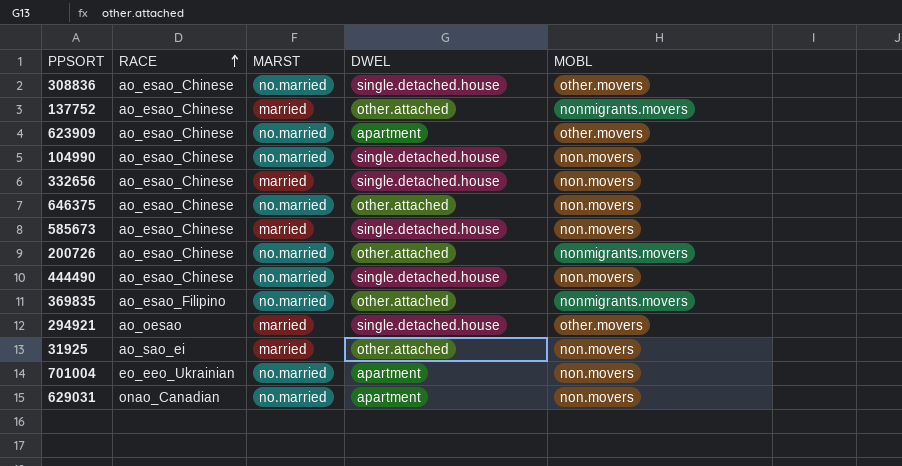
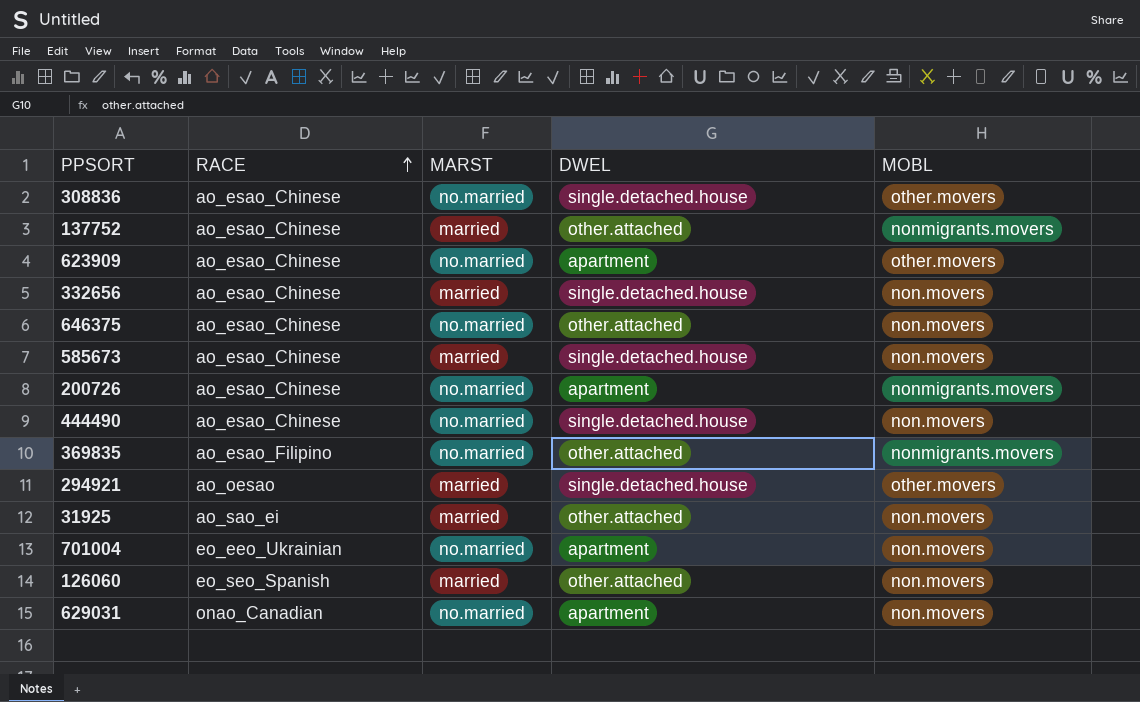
row 104990: ao_esao_Chinese | no.married | single.detached.house | non.movers -> none
200726 | DWEL: other.attached -> apartment
row 126060: none -> eo_seo_Spanish | married | other.attached | non.movers

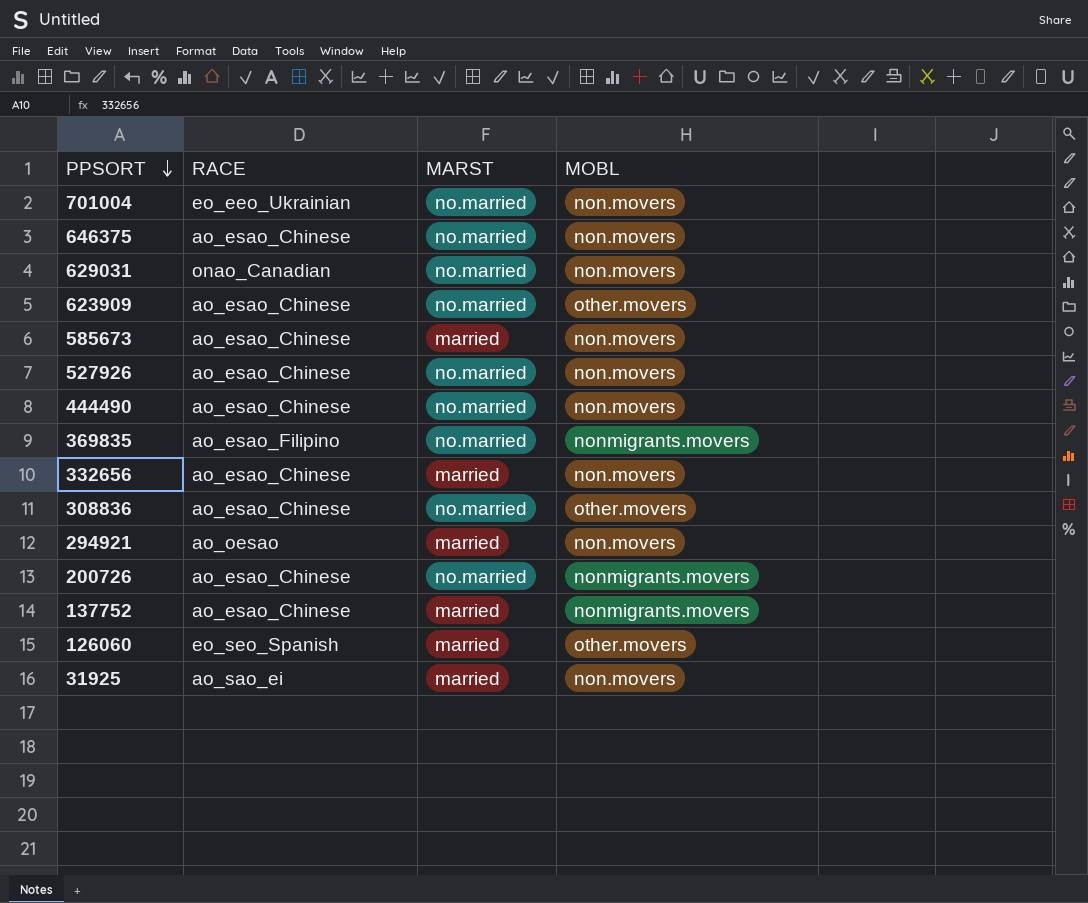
row order: RACE ascending -> PPSORT descending
column DWEL | position: 4 -> none
row 527926: none -> ao_esao_Chinese | no.married | non.movers
294921 | MOBL: other.movers -> non.movers
126060 | MOBL: non.movers -> other.movers

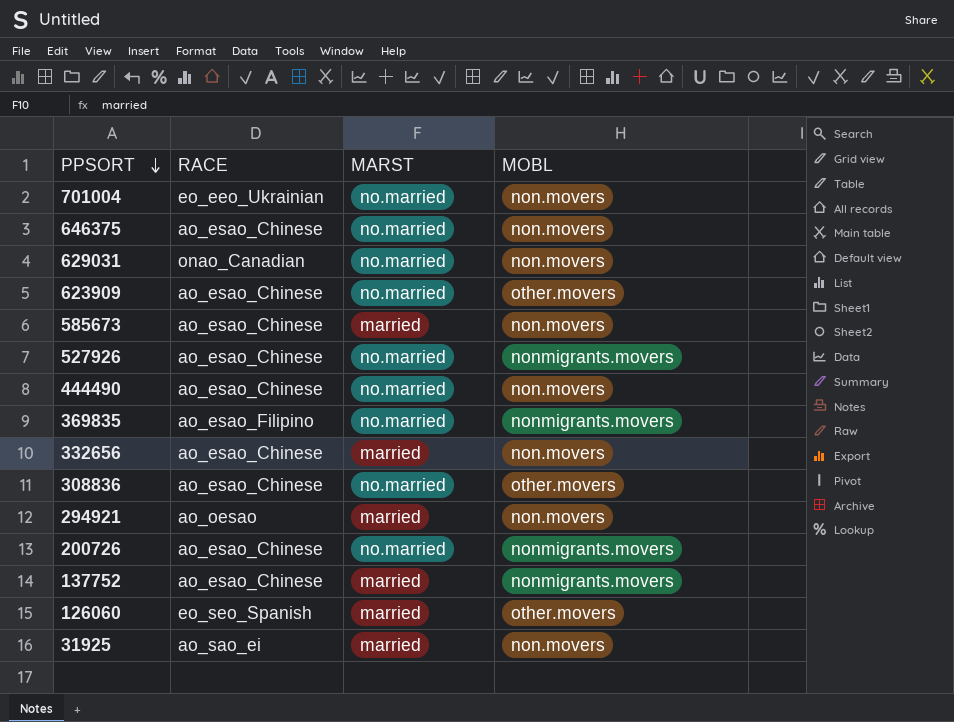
527926 | MOBL: non.movers -> nonmigrants.movers

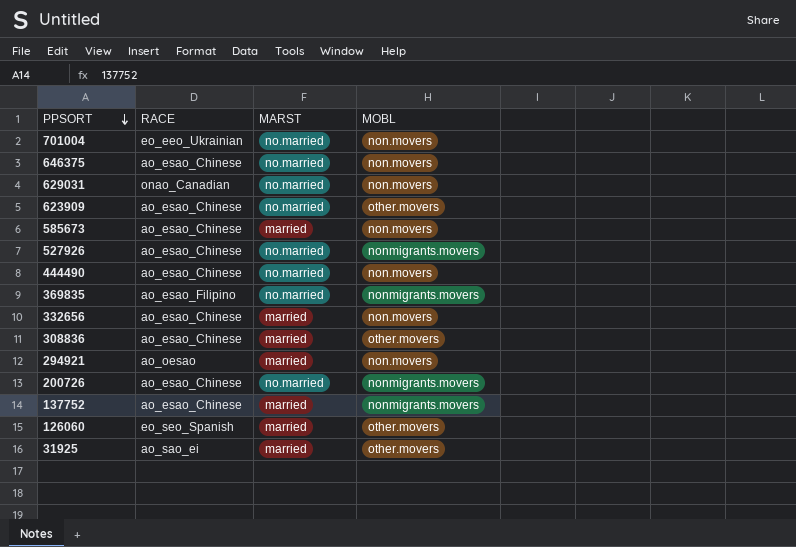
308836 | MARST: no.married -> married
31925 | MOBL: non.movers -> other.movers

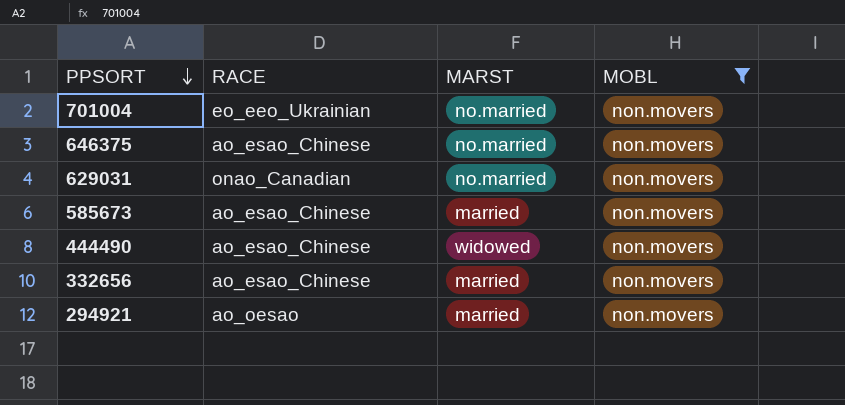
filter: none -> MOBL = non.movers
444490 | MARST: no.married -> widowed

